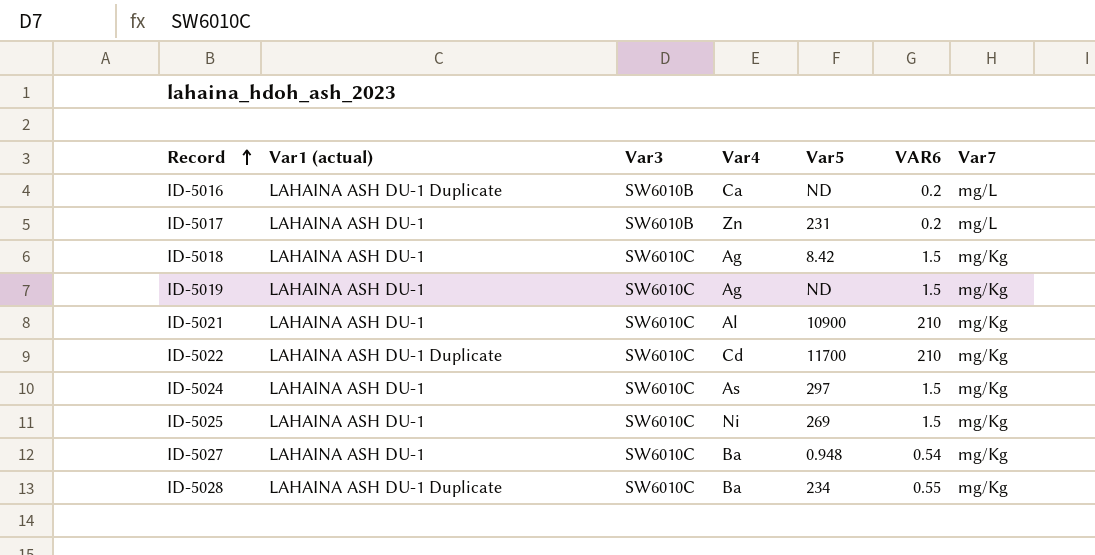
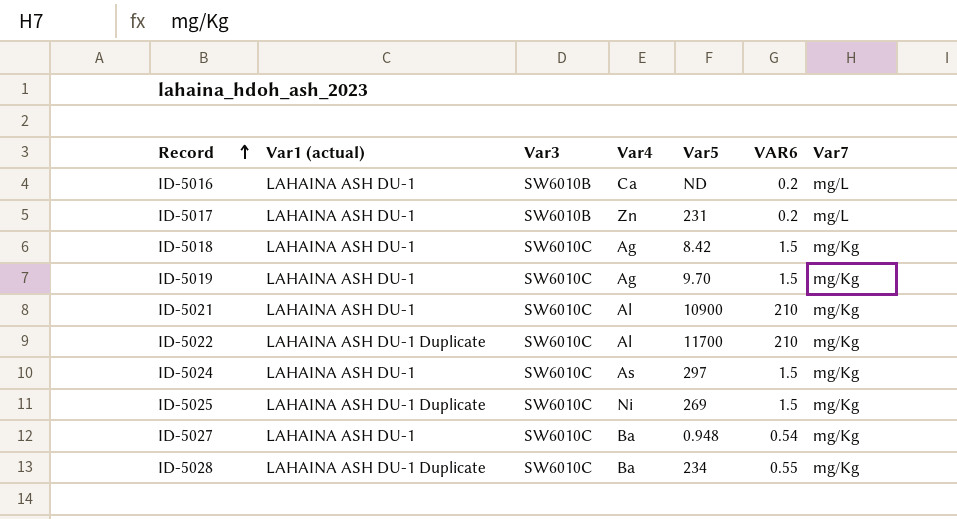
ID-5016 | Var1 (actual): LAHAINA ASH DU-1 Duplicate -> LAHAINA ASH DU-1
ID-5019 | Var5: ND -> 9.70
ID-5022 | Var4: Cd -> Al
ID-5025 | Var1 (actual): LAHAINA ASH DU-1 -> LAHAINA ASH DU-1 Duplicate

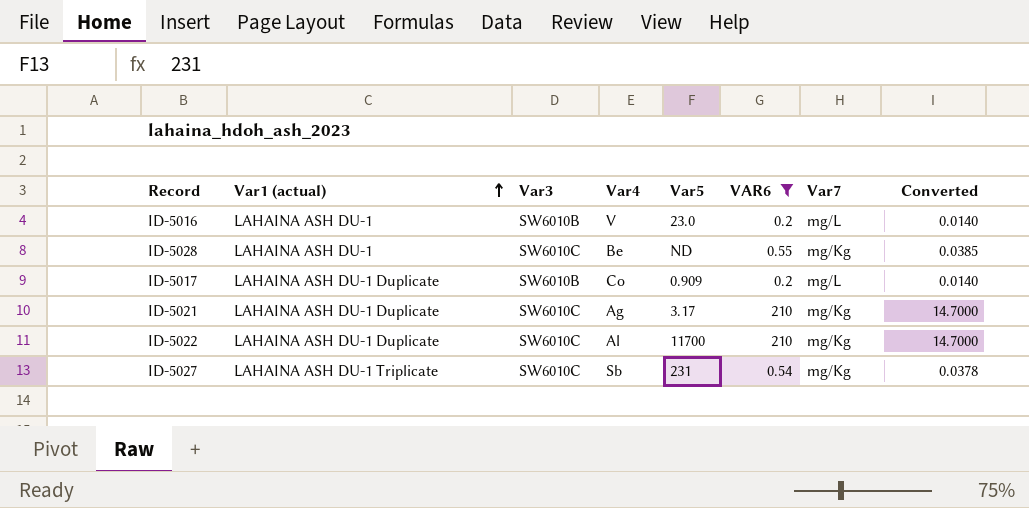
filter: none -> VAR6 != 1.5
row order: Record ascending -> Var1 (actual) ascending
column Converted | formula: none -> [VAR6] * 0.07
ID-5016 | Var4: Ca -> V
ID-5016 | Var5: ND -> 23.0
ID-5028 | Var1 (actual): LAHAINA ASH DU-1 Duplicate -> LAHAINA ASH DU-1
ID-5028 | Var4: Ba -> Be
ID-5028 | Var5: 234 -> ND
ID-5017 | Var1 (actual): LAHAINA ASH DU-1 -> LAHAINA ASH DU-1 Duplicate
ID-5017 | Var4: Zn -> Co
ID-5017 | Var5: 231 -> 0.909
ID-5021 | Var1 (actual): LAHAINA ASH DU-1 -> LAHAINA ASH DU-1 Duplicate
ID-5021 | Var4: Al -> Ag
ID-5021 | Var5: 10900 -> 3.17
ID-5027 | Var1 (actual): LAHAINA ASH DU-1 -> LAHAINA ASH DU-1 Triplicate
ID-5027 | Var4: Ba -> Sb
ID-5027 | Var5: 0.948 -> 231

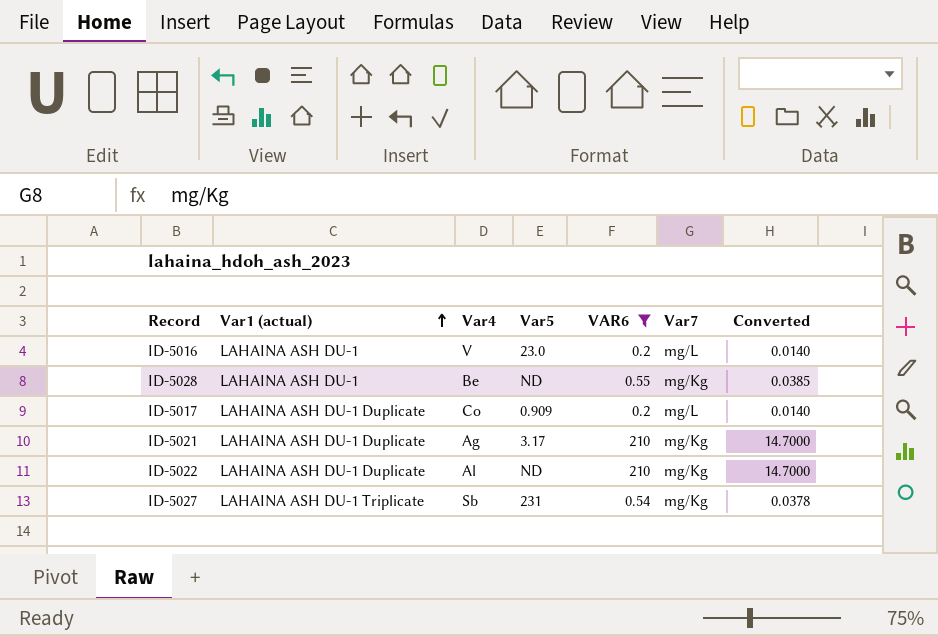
column Var3 | position: 3 -> none
ID-5022 | Var5: 11700 -> ND

